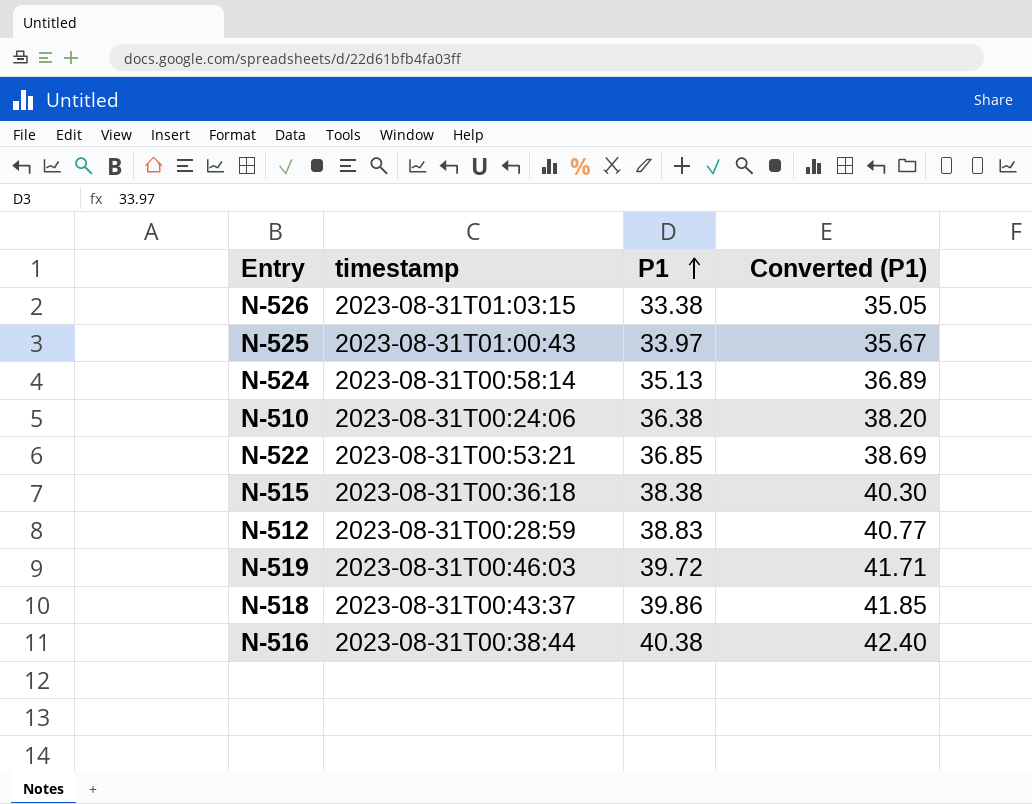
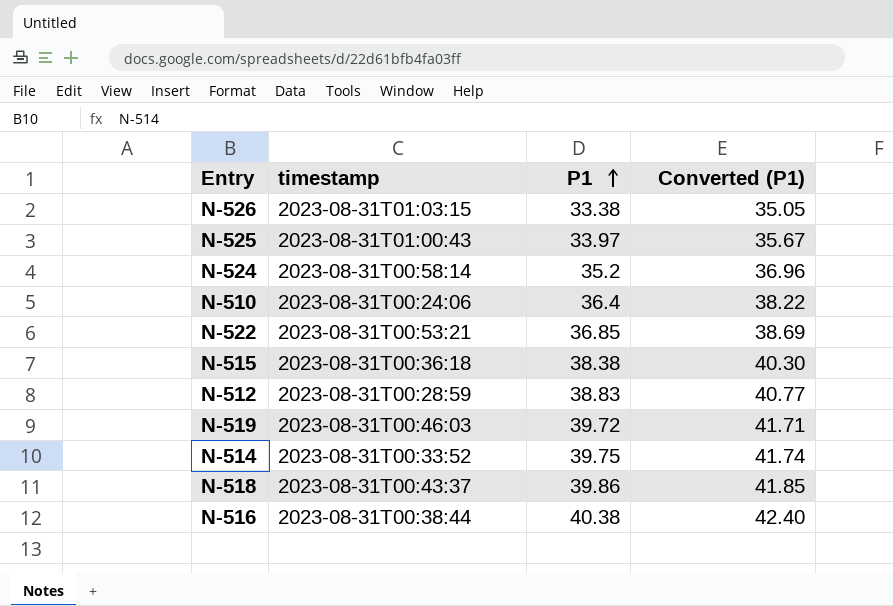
N-524 | P1: 35.13 -> 35.2
N-524 | Converted (P1): 36.89 -> 36.96
N-510 | P1: 36.38 -> 36.4
N-510 | Converted (P1): 38.20 -> 38.22
row N-514: none -> 2023-08-31T00:33:52 | 39.75 | 41.74

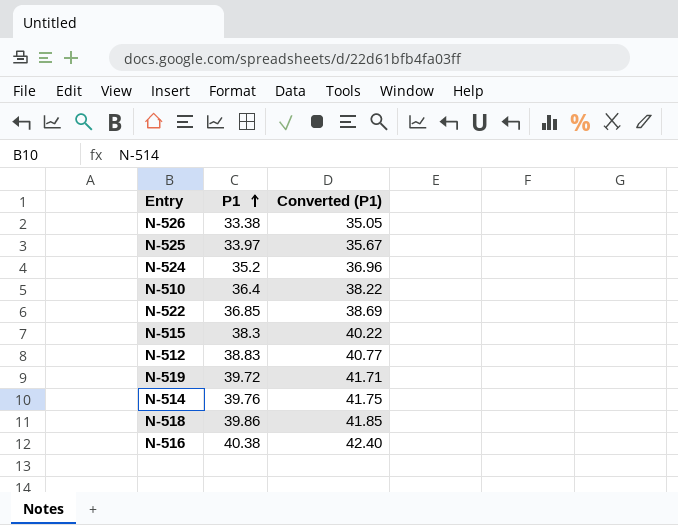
column timestamp | position: 2 -> none
N-515 | P1: 38.38 -> 38.3
N-515 | Converted (P1): 40.30 -> 40.22
N-514 | P1: 39.75 -> 39.76
N-514 | Converted (P1): 41.74 -> 41.75

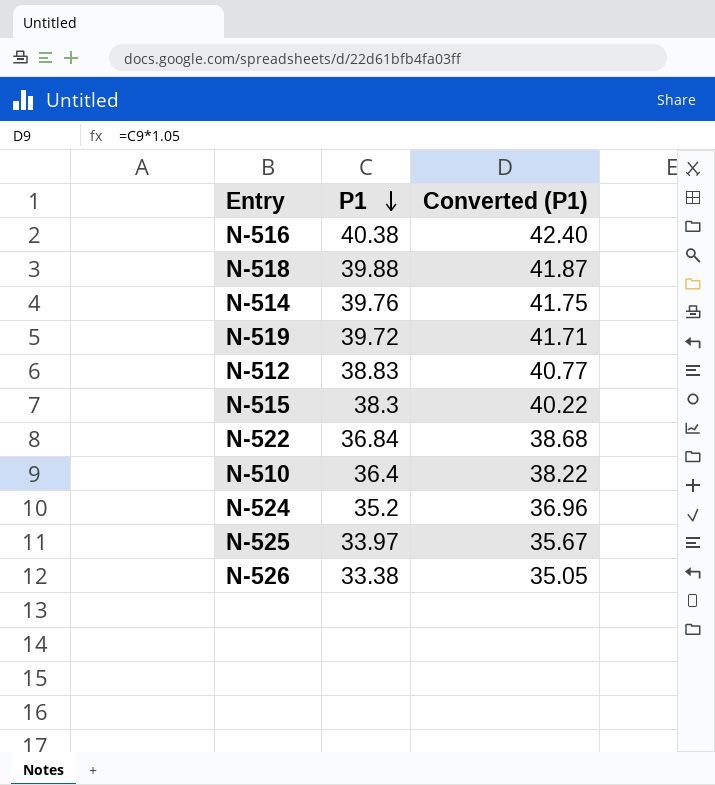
row order: P1 ascending -> P1 descending
N-518 | P1: 39.86 -> 39.88
N-518 | Converted (P1): 41.85 -> 41.87
N-522 | P1: 36.85 -> 36.84
N-522 | Converted (P1): 38.69 -> 38.68

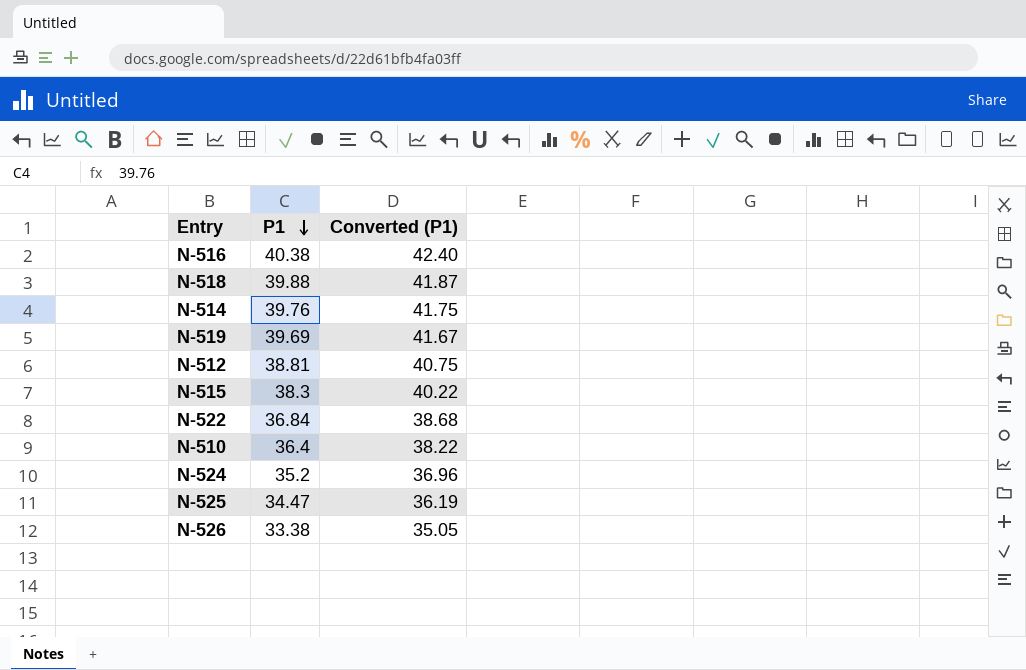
N-519 | P1: 39.72 -> 39.69
N-519 | Converted (P1): 41.71 -> 41.67
N-512 | P1: 38.83 -> 38.81
N-512 | Converted (P1): 40.77 -> 40.75
N-525 | P1: 33.97 -> 34.47
N-525 | Converted (P1): 35.67 -> 36.19

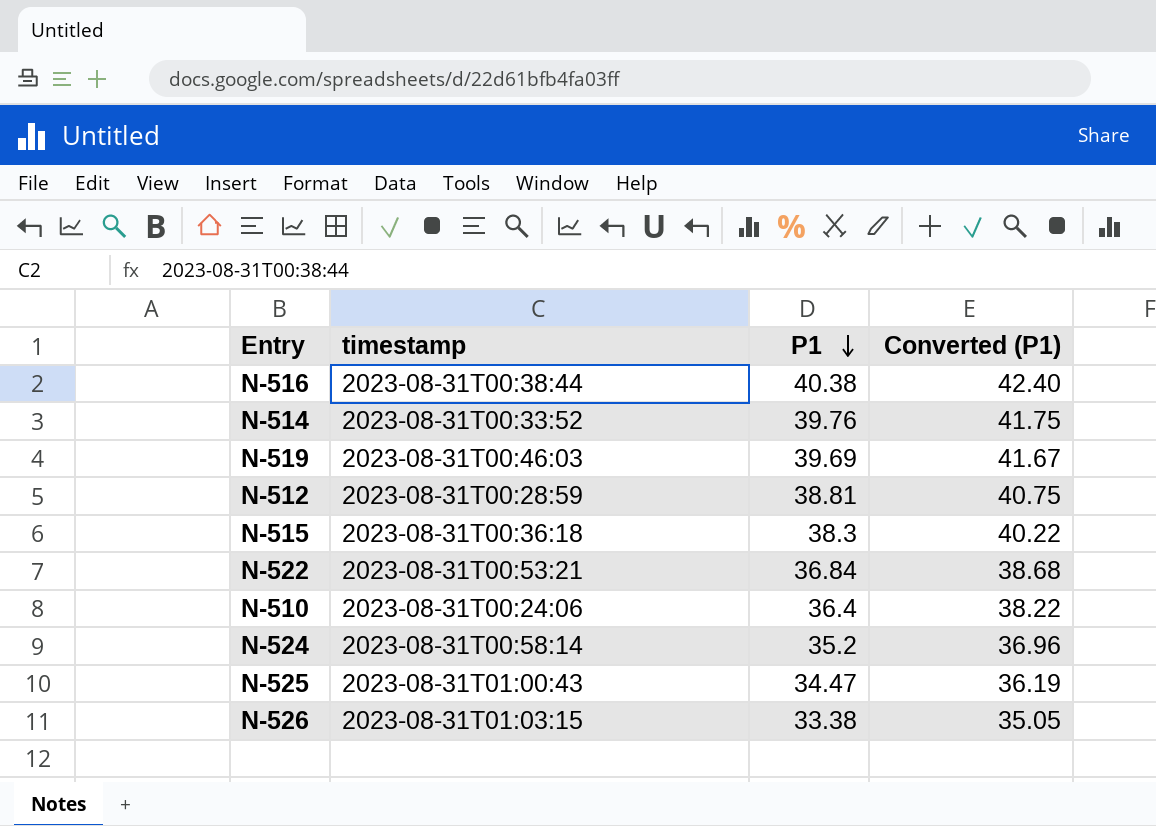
column timestamp | position: none -> 2
row N-518: 39.88 | 41.87 -> none

